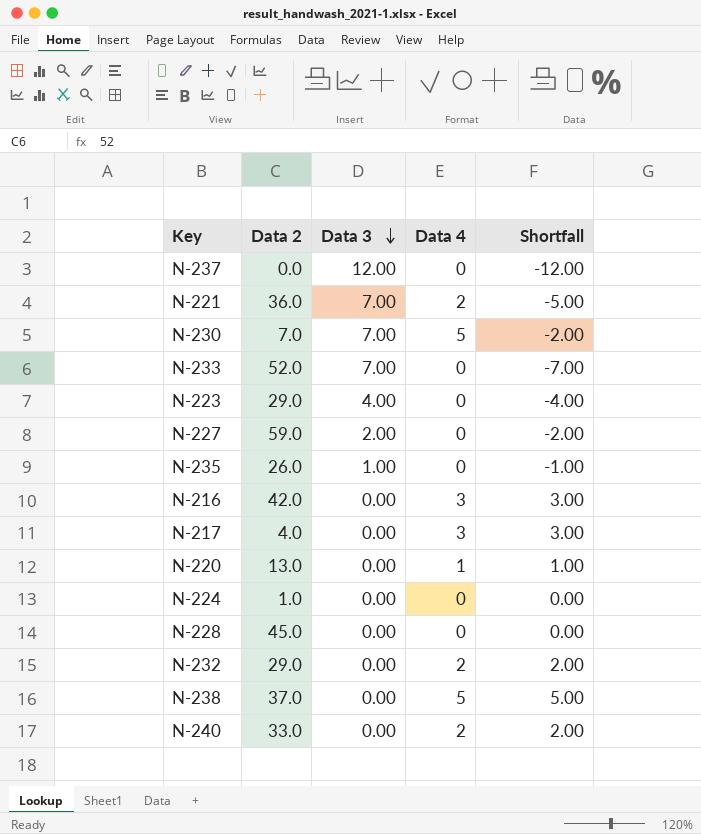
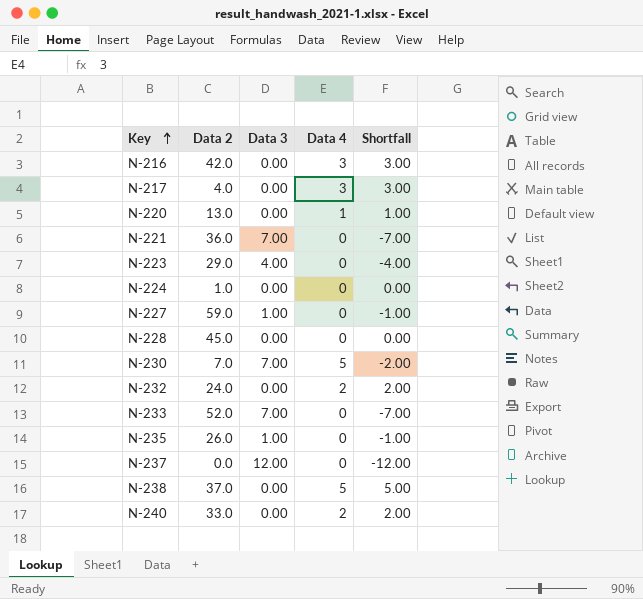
row order: Data 3 descending -> Key ascending
N-221 | Data 4: 2 -> 0
N-221 | Shortfall: -5.00 -> -7.00
N-227 | Data 3: 2.00 -> 1.00
N-227 | Shortfall: -2.00 -> -1.00
N-232 | Data 2: 29.0 -> 24.0

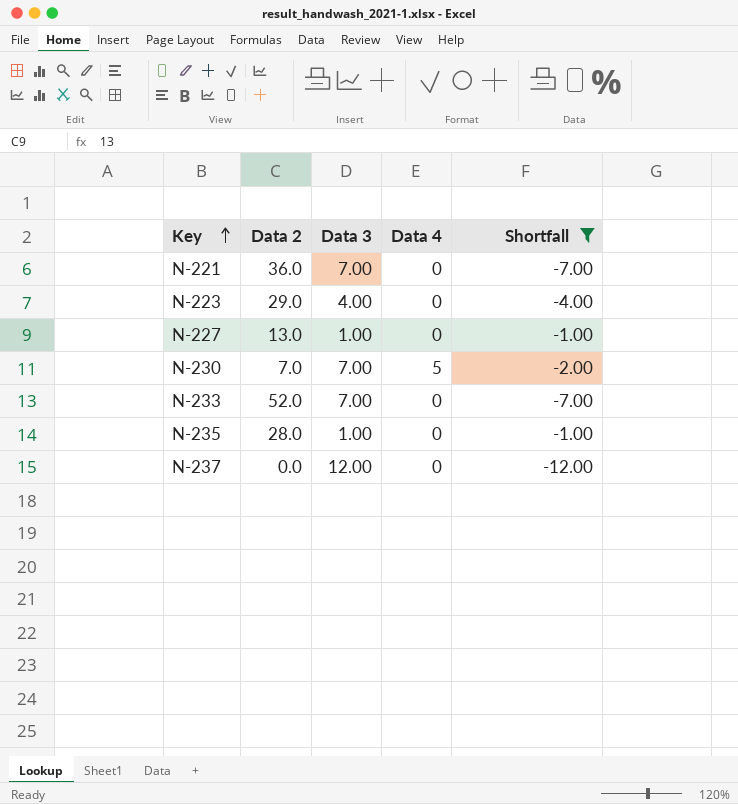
filter: none -> Shortfall <= -1.00
N-227 | Data 2: 59.0 -> 13.0
N-235 | Data 2: 26.0 -> 28.0

